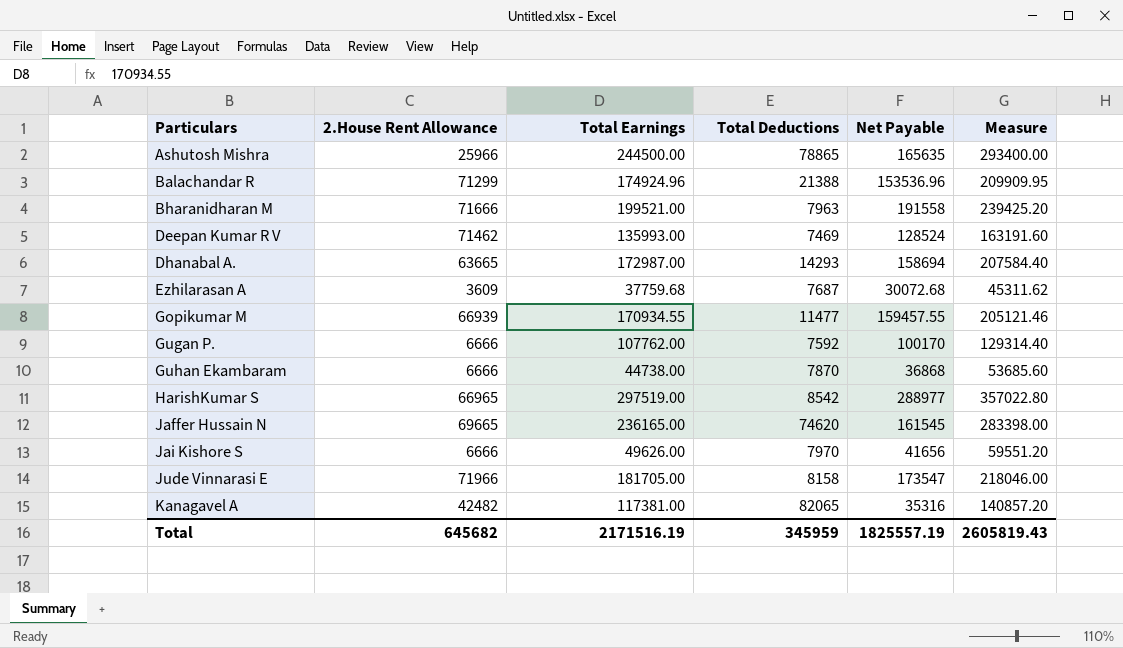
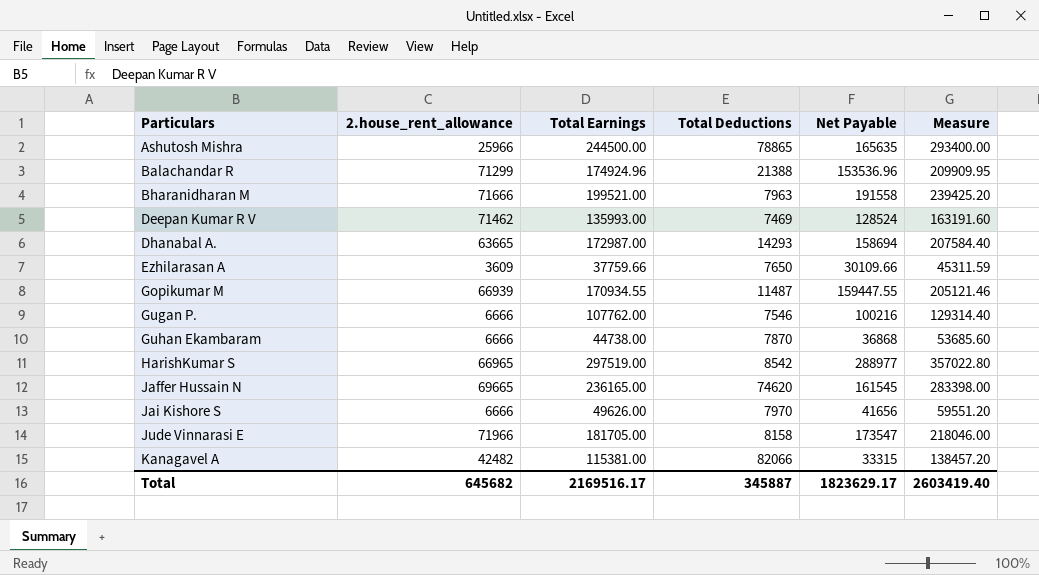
column name: 2.House Rent Allowance -> 2.house_rent_allowance
Ezhilarasan A | Total Earnings: 37759.68 -> 37759.66
Ezhilarasan A | Total Deductions: 7687 -> 7650
Ezhilarasan A | Net Payable: 30072.68 -> 30109.66
Ezhilarasan A | Measure: 45311.62 -> 45311.59
Gopikumar M | Total Deductions: 11477 -> 11487
Gopikumar M | Net Payable: 159457.55 -> 159447.55
Gugan P. | Total Deductions: 7592 -> 7546
Gugan P. | Net Payable: 100170 -> 100216
Kanagavel A | Total Earnings: 117381.00 -> 115381.00
Kanagavel A | Total Deductions: 82065 -> 82066
Kanagavel A | Net Payable: 35316 -> 33315
Kanagavel A | Measure: 140857.20 -> 138457.20
Total | Total Earnings: 2171516.19 -> 2169516.17
Total | Total Deductions: 345959 -> 345887
Total | Net Payable: 1825557.19 -> 1823629.17
Total | Measure: 2605819.43 -> 2603419.40

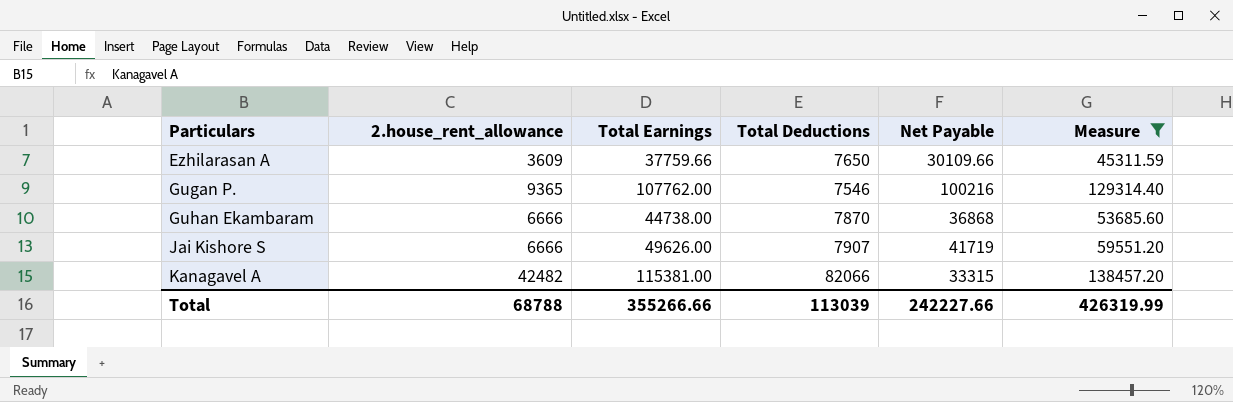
filter: none -> Measure <= 138457.20
Gugan P. | 2.house_rent_allowance: 6666 -> 9365
Jai Kishore S | Total Deductions: 7970 -> 7907
Jai Kishore S | Net Payable: 41656 -> 41719
Total | 2.house_rent_allowance: 645682 -> 68788
Total | Total Earnings: 2169516.17 -> 355266.66
Total | Total Deductions: 345887 -> 113039
Total | Net Payable: 1823629.17 -> 242227.66
Total | Measure: 2603419.40 -> 426319.99

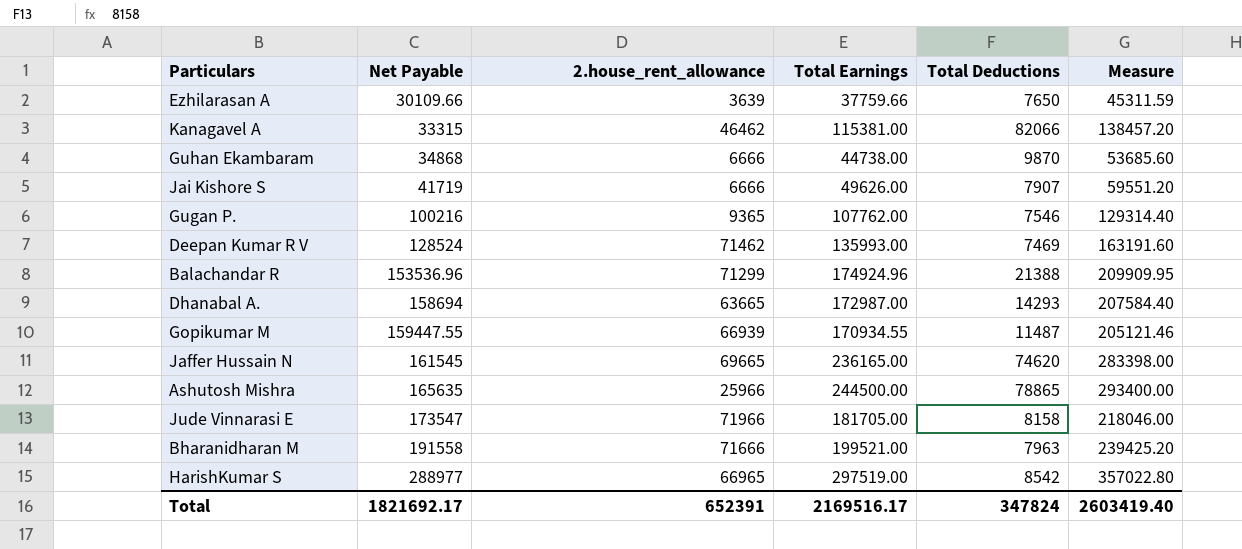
filter: Measure <= 138457.20 -> none
row order: Particulars ascending -> Net Payable ascending
column Net Payable | position: 5 -> 2
Ezhilarasan A | 2.house_rent_allowance: 3609 -> 3639
Kanagavel A | 2.house_rent_allowance: 42482 -> 46462
Guhan Ekambaram | Net Payable: 36868 -> 34868
Guhan Ekambaram | Total Deductions: 7870 -> 9870
Total | Net Payable: 242227.66 -> 1821692.17
Total | 2.house_rent_allowance: 68788 -> 652391
Total | Total Earnings: 355266.66 -> 2169516.17
Total | Total Deductions: 113039 -> 347824
Total | Measure: 426319.99 -> 2603419.40

